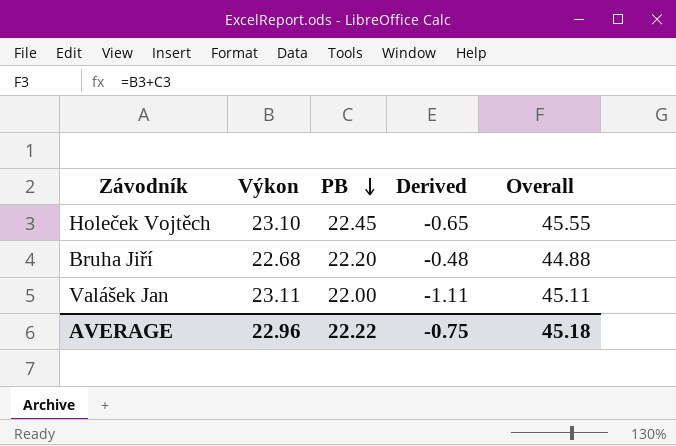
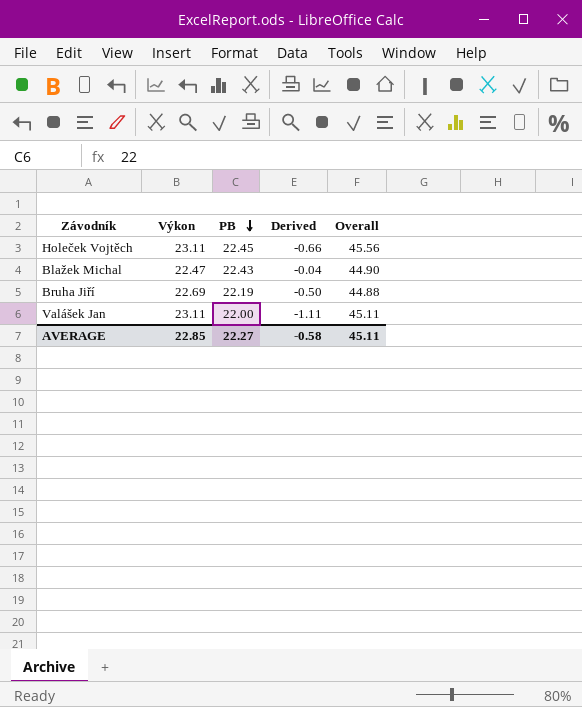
Holeček Vojtěch | Výkon: 23.10 -> 23.11
Holeček Vojtěch | Derived: -0.65 -> -0.66
Holeček Vojtěch | Overall: 45.55 -> 45.56
row Blažek Michal: none -> 22.47 | 22.43 | -0.04 | 44.90
Bruha Jiří | Výkon: 22.68 -> 22.69
Bruha Jiří | PB: 22.20 -> 22.19
Bruha Jiří | Derived: -0.48 -> -0.50
AVERAGE | Výkon: 22.96 -> 22.85
AVERAGE | PB: 22.22 -> 22.27
AVERAGE | Derived: -0.75 -> -0.58
AVERAGE | Overall: 45.18 -> 45.11

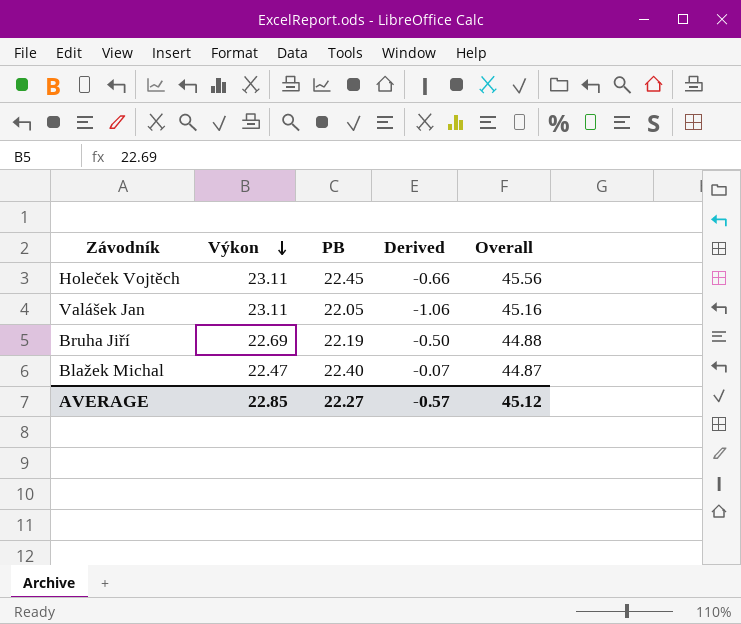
row order: PB descending -> Výkon descending
Valášek Jan | PB: 22.00 -> 22.05
Valášek Jan | Derived: -1.11 -> -1.06
Valášek Jan | Overall: 45.11 -> 45.16
Blažek Michal | PB: 22.43 -> 22.40
Blažek Michal | Derived: -0.04 -> -0.07
Blažek Michal | Overall: 44.90 -> 44.87
AVERAGE | Derived: -0.58 -> -0.57
AVERAGE | Overall: 45.11 -> 45.12

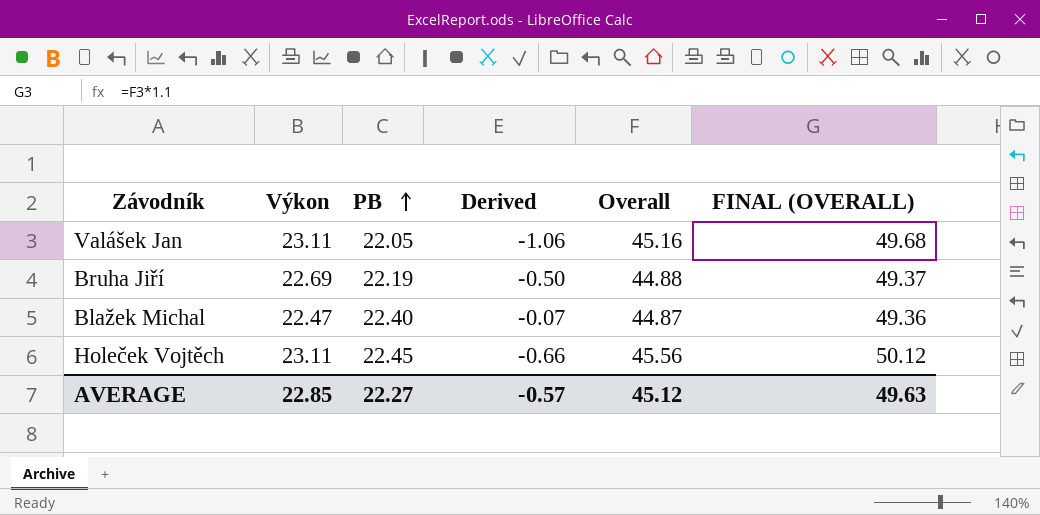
row order: Výkon descending -> PB ascending
column FINAL (OVERALL) | formula: none -> [Overall] * 1.1

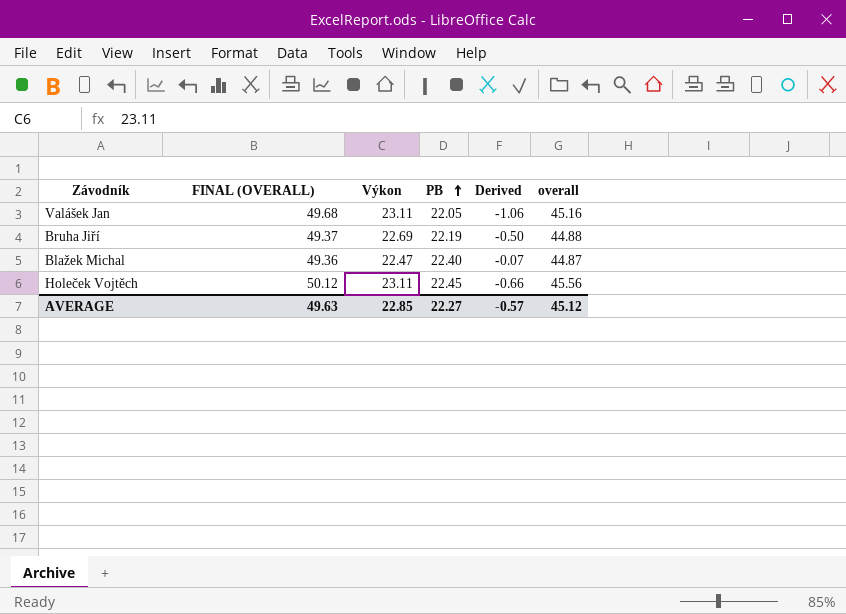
column FINAL (OVERALL) | position: 6 -> 2
column name: Overall -> overall

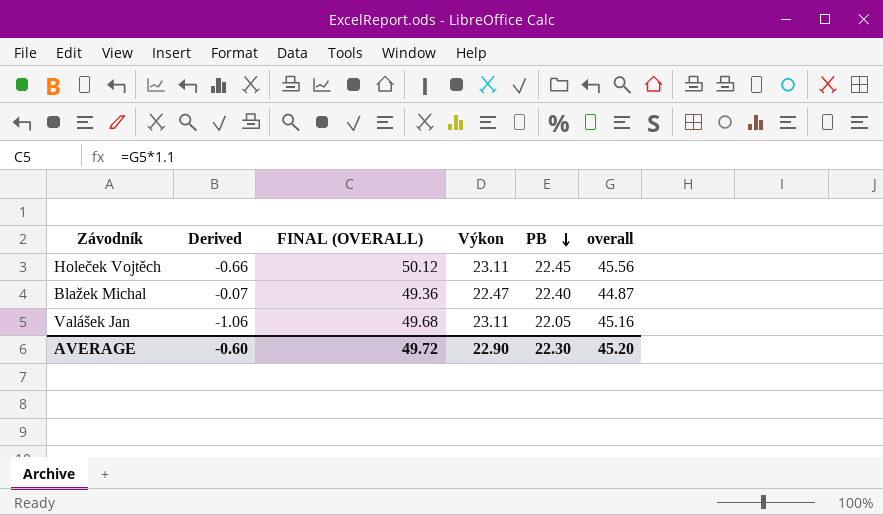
row order: PB ascending -> PB descending
column Derived | position: 5 -> 2
row Bruha Jiří: 49.37 | 22.69 | 22.19 | -0.50 | 44.88 -> none
AVERAGE | Derived: -0.57 -> -0.60
AVERAGE | FINAL (OVERALL): 49.63 -> 49.72
AVERAGE | Výkon: 22.85 -> 22.90
AVERAGE | PB: 22.27 -> 22.30
AVERAGE | overall: 45.12 -> 45.20

